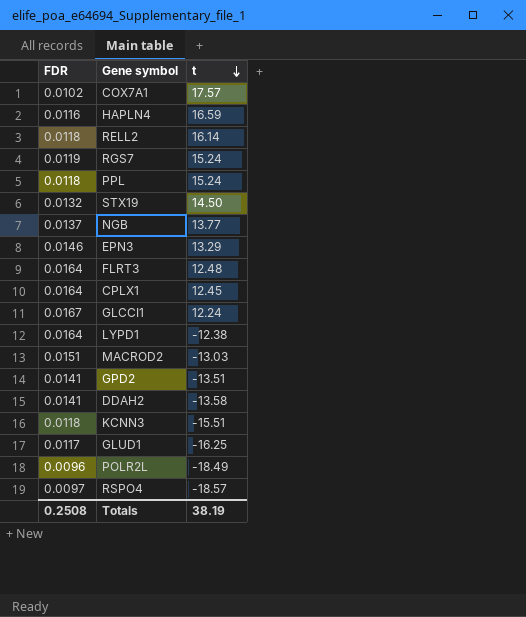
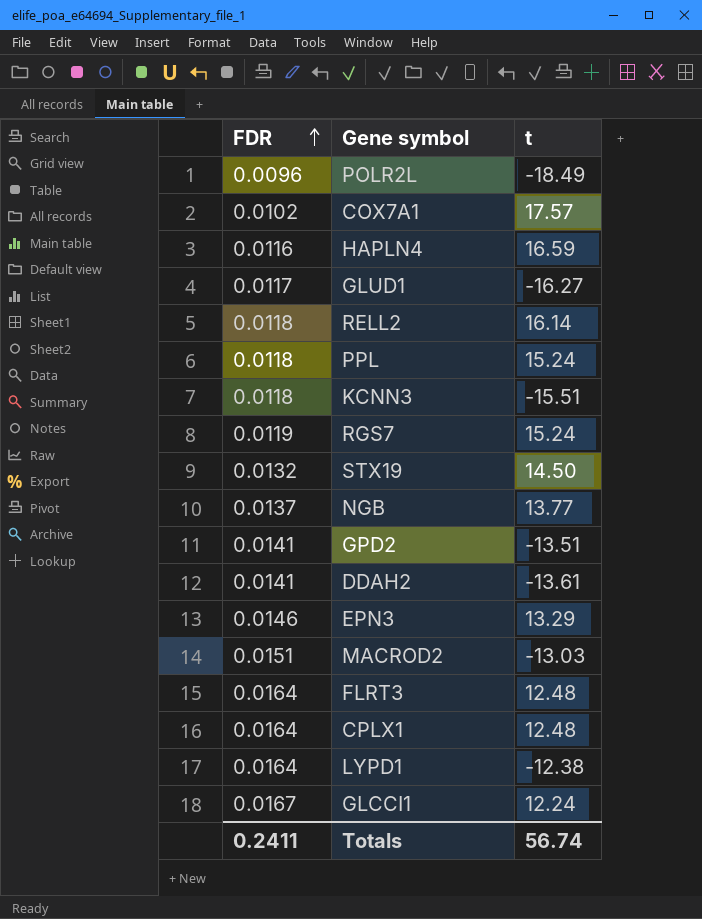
row order: t descending -> FDR ascending
row RSPO4: 0.0097 | -18.57 -> none
GLUD1 | t: -16.25 -> -16.27
DDAH2 | t: -13.58 -> -13.61
CPLX1 | t: 12.45 -> 12.48
Totals | FDR: 0.2508 -> 0.2411
Totals | t: 38.19 -> 56.74

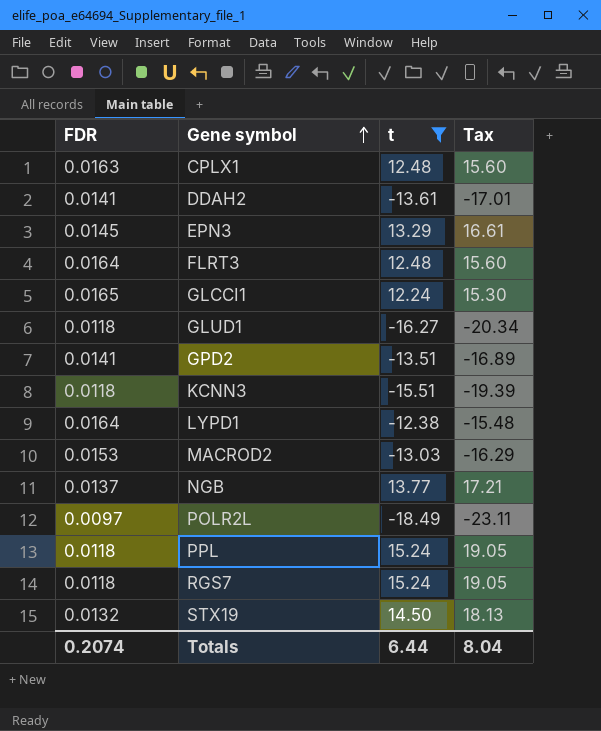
filter: none -> t <= 15.24
row order: FDR ascending -> Gene symbol ascending
column Tax | formula: none -> [t] * 1.25
CPLX1 | FDR: 0.0164 -> 0.0163
EPN3 | FDR: 0.0146 -> 0.0145
GLCCI1 | FDR: 0.0167 -> 0.0165
GLUD1 | FDR: 0.0117 -> 0.0118
MACROD2 | FDR: 0.0151 -> 0.0153
POLR2L | FDR: 0.0096 -> 0.0097
RGS7 | FDR: 0.0119 -> 0.0118
Totals | FDR: 0.2411 -> 0.2074
Totals | t: 56.74 -> 6.44

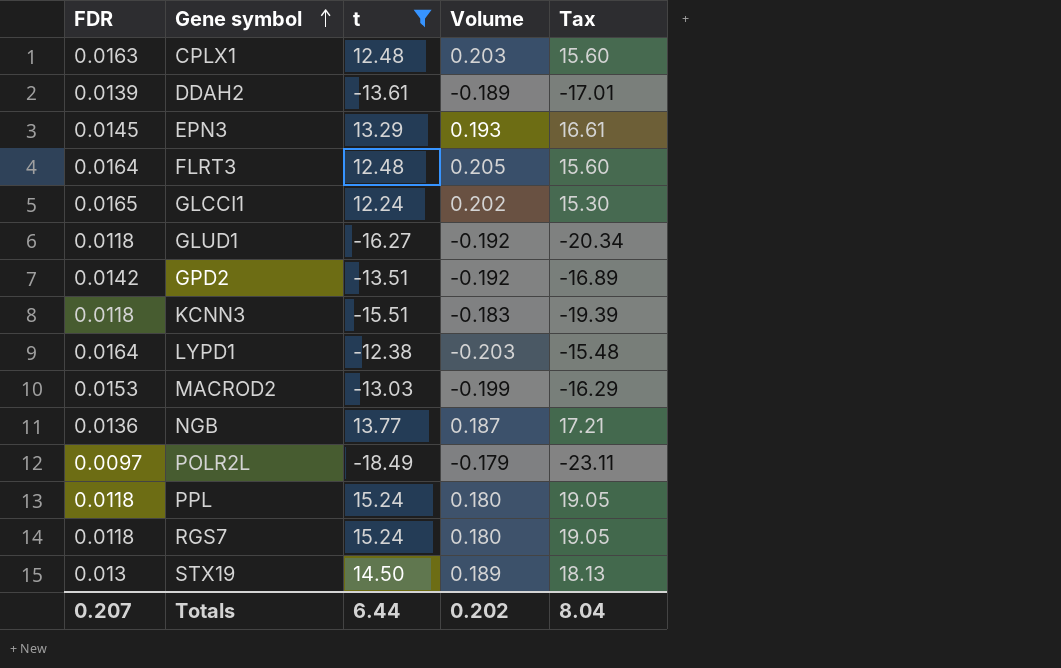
column Volume | formula: none -> [FDR] * [t]
DDAH2 | FDR: 0.0141 -> 0.0139
GPD2 | FDR: 0.0141 -> 0.0142
NGB | FDR: 0.0137 -> 0.0136
STX19 | FDR: 0.0132 -> 0.013
Totals | FDR: 0.2074 -> 0.207

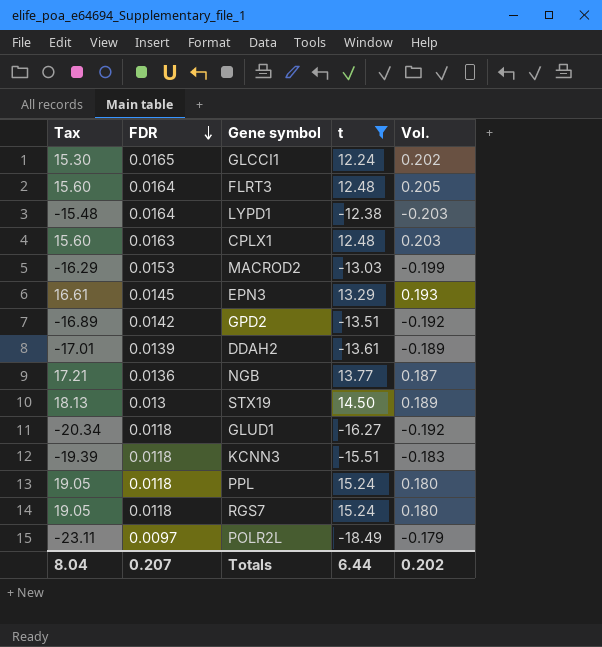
row order: Gene symbol ascending -> FDR descending
column Tax | position: 5 -> 1
column name: Volume -> Vol.

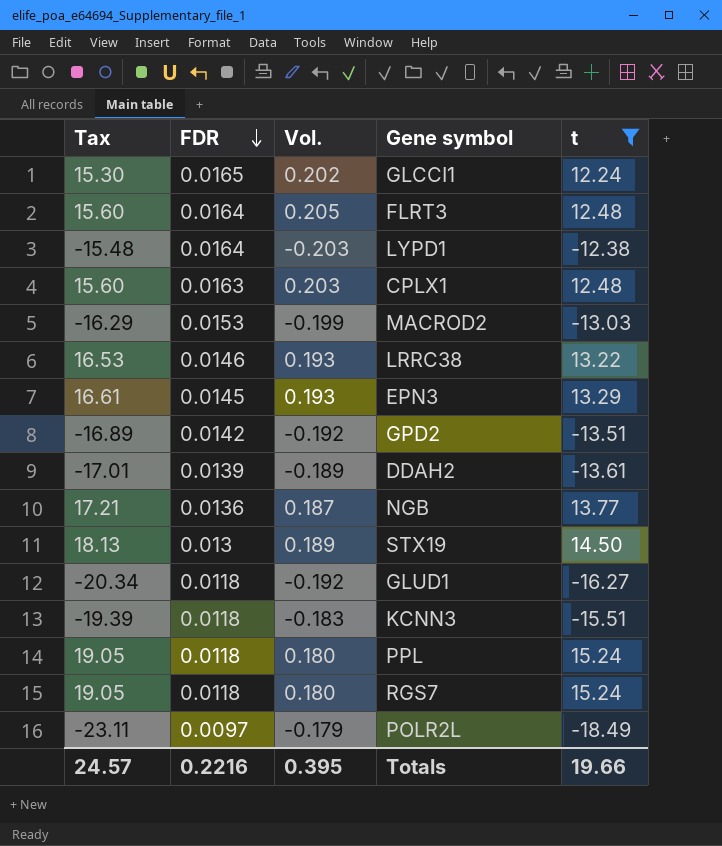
column Vol. | position: 5 -> 3
row LRRC38: none -> 16.53 | 0.0146 | 0.193 | 13.22
Totals | Tax: 8.04 -> 24.57
Totals | FDR: 0.207 -> 0.2216
Totals | Vol.: 0.202 -> 0.395
Totals | t: 6.44 -> 19.66

